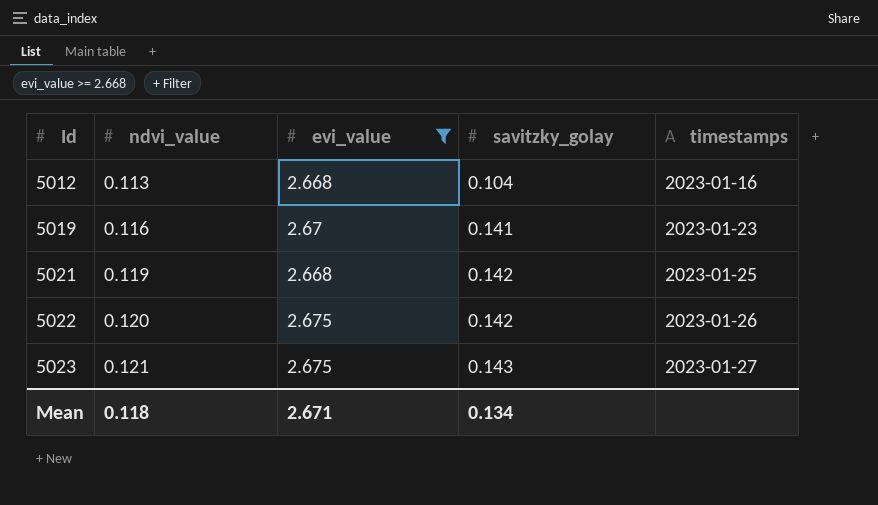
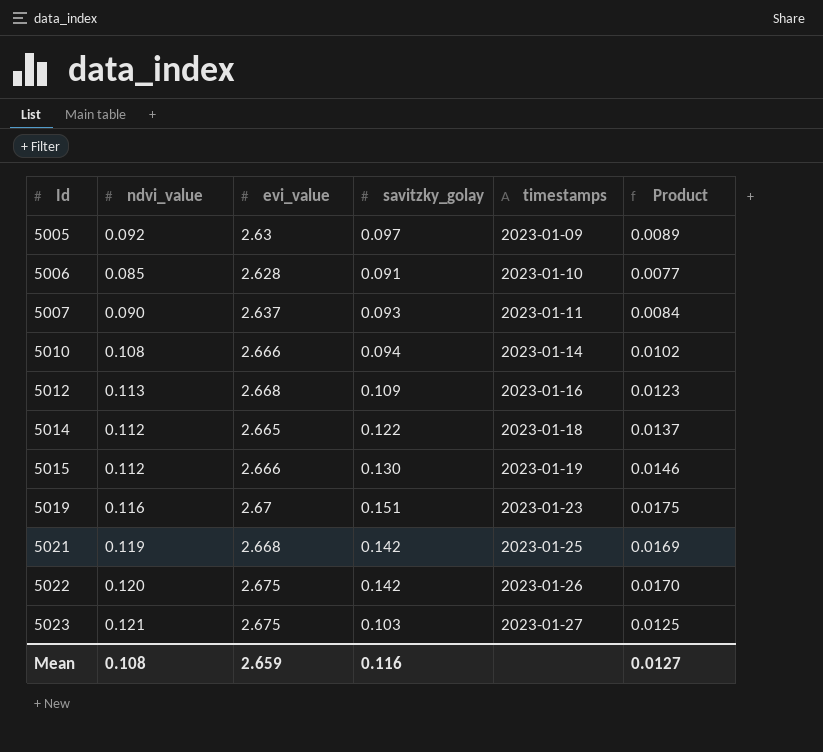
filter: evi_value >= 2.668 -> none
column Product | formula: none -> [ndvi_value] * [savitzky_golay]
5012 | savitzky_golay: 0.104 -> 0.109
5019 | savitzky_golay: 0.141 -> 0.151
5023 | savitzky_golay: 0.143 -> 0.103
Mean | ndvi_value: 0.118 -> 0.108
Mean | evi_value: 2.671 -> 2.659
Mean | savitzky_golay: 0.134 -> 0.116

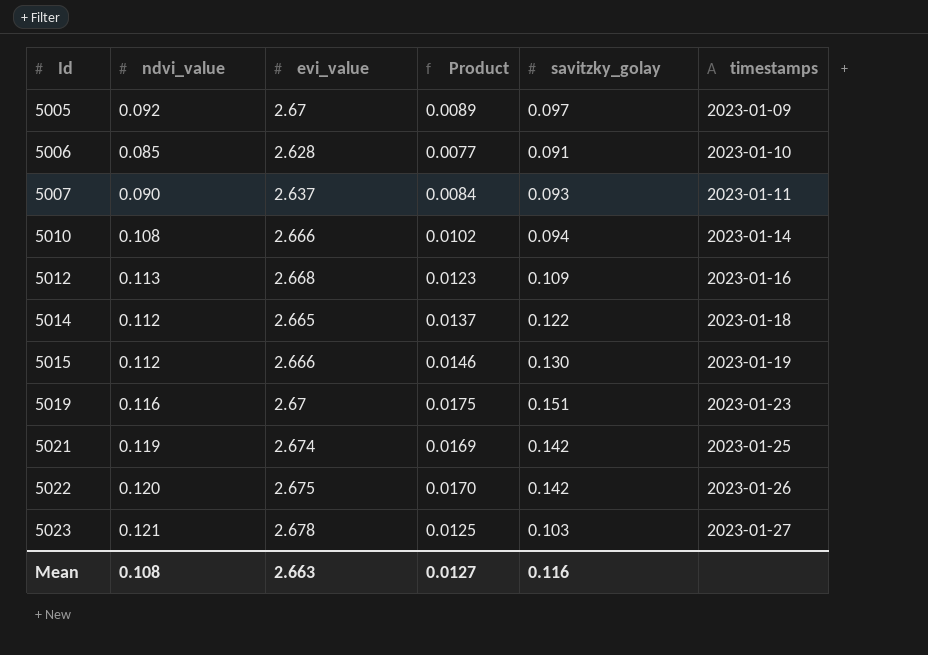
column Product | position: 6 -> 4
5005 | evi_value: 2.63 -> 2.67
5021 | evi_value: 2.668 -> 2.674
5023 | evi_value: 2.675 -> 2.678
Mean | evi_value: 2.659 -> 2.663

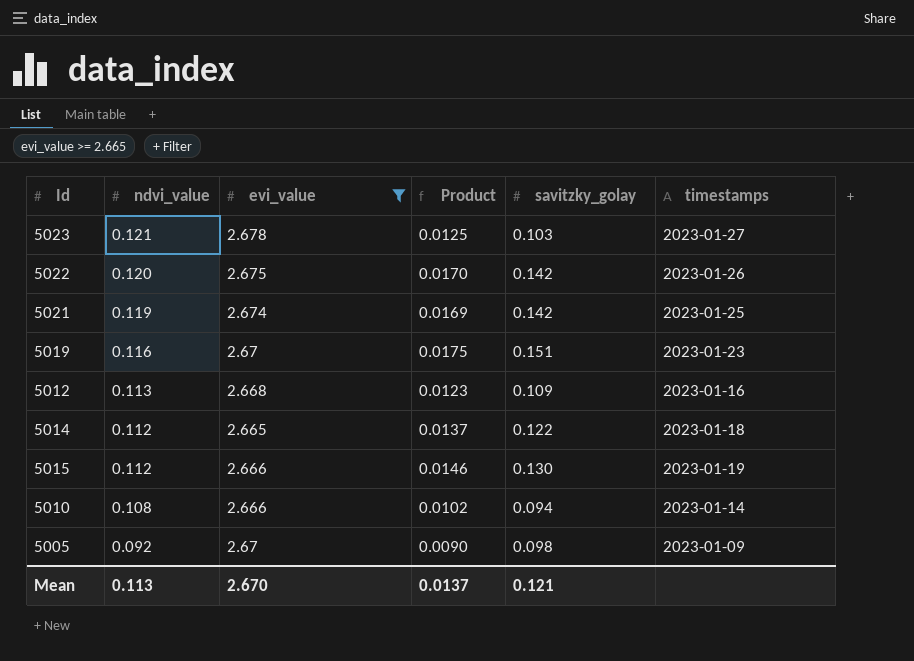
filter: none -> evi_value >= 2.665
row order: Id ascending -> ndvi_value descending
5005 | Product: 0.0089 -> 0.0090
5005 | savitzky_golay: 0.097 -> 0.098
Mean | ndvi_value: 0.108 -> 0.113
Mean | evi_value: 2.663 -> 2.670
Mean | Product: 0.0127 -> 0.0137
Mean | savitzky_golay: 0.116 -> 0.121

